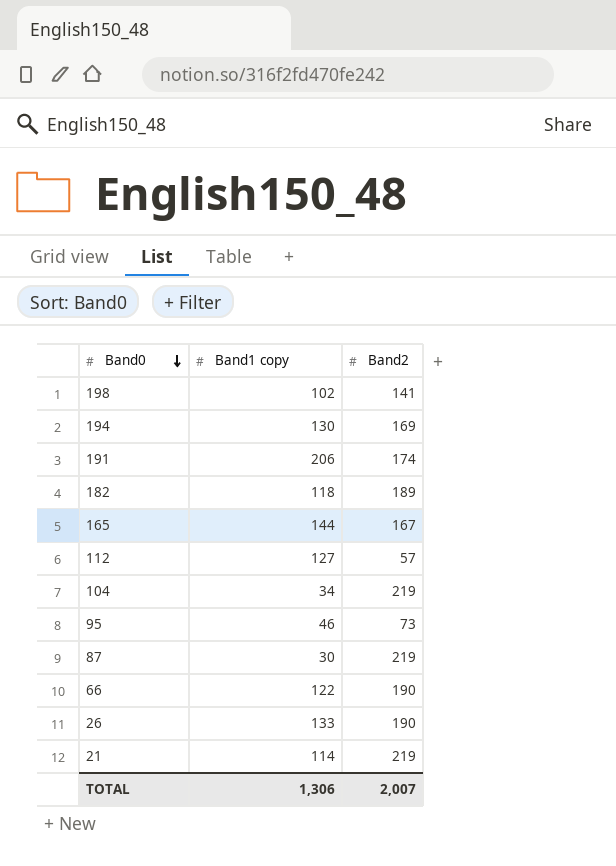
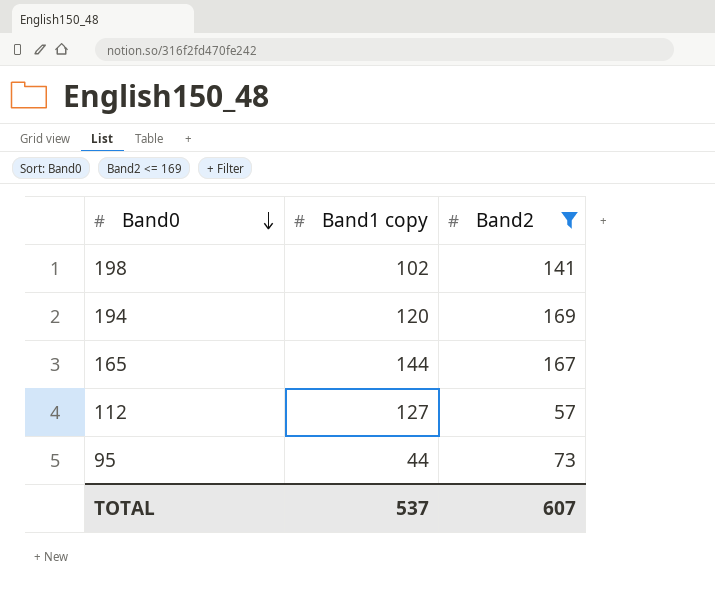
filter: none -> Band2 <= 169
194 | Band1 copy: 130 -> 120
95 | Band1 copy: 46 -> 44
TOTAL | Band1 copy: 1,306 -> 537
TOTAL | Band2: 2,007 -> 607

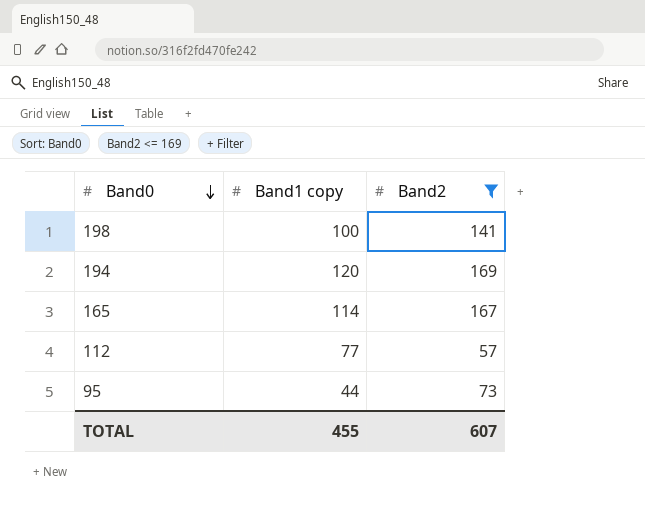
198 | Band1 copy: 102 -> 100
165 | Band1 copy: 144 -> 114
112 | Band1 copy: 127 -> 77
TOTAL | Band1 copy: 537 -> 455

